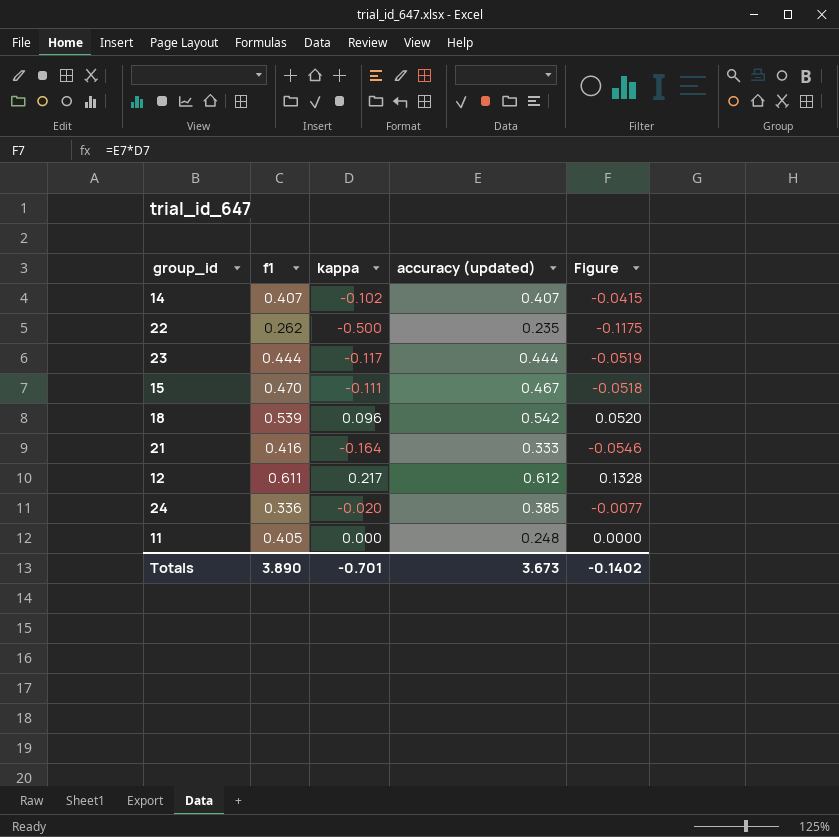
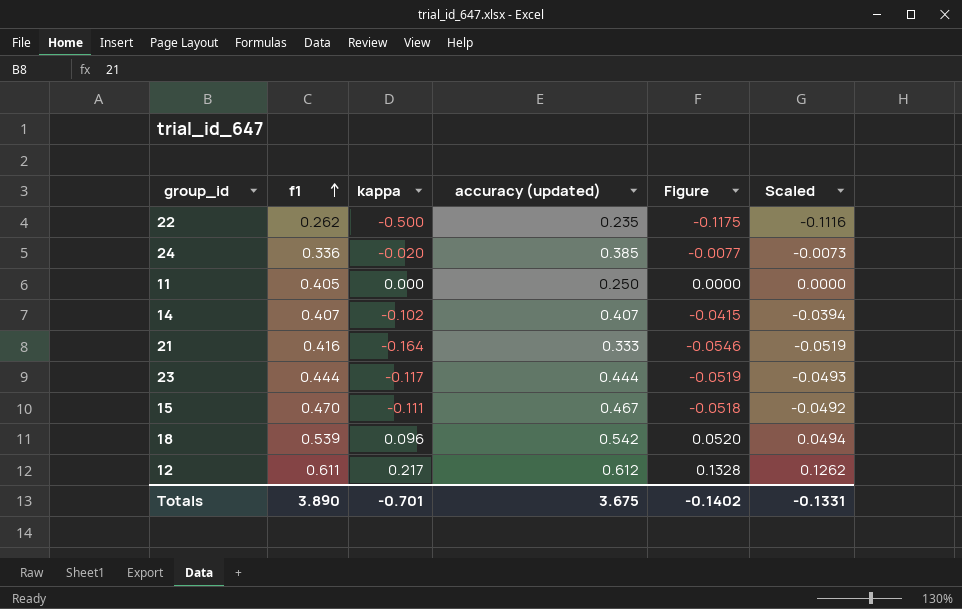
row order: none -> f1 ascending
column Scaled | formula: none -> [Figure] * 0.95
11 | accuracy (updated): 0.248 -> 0.250
Totals | accuracy (updated): 3.673 -> 3.675

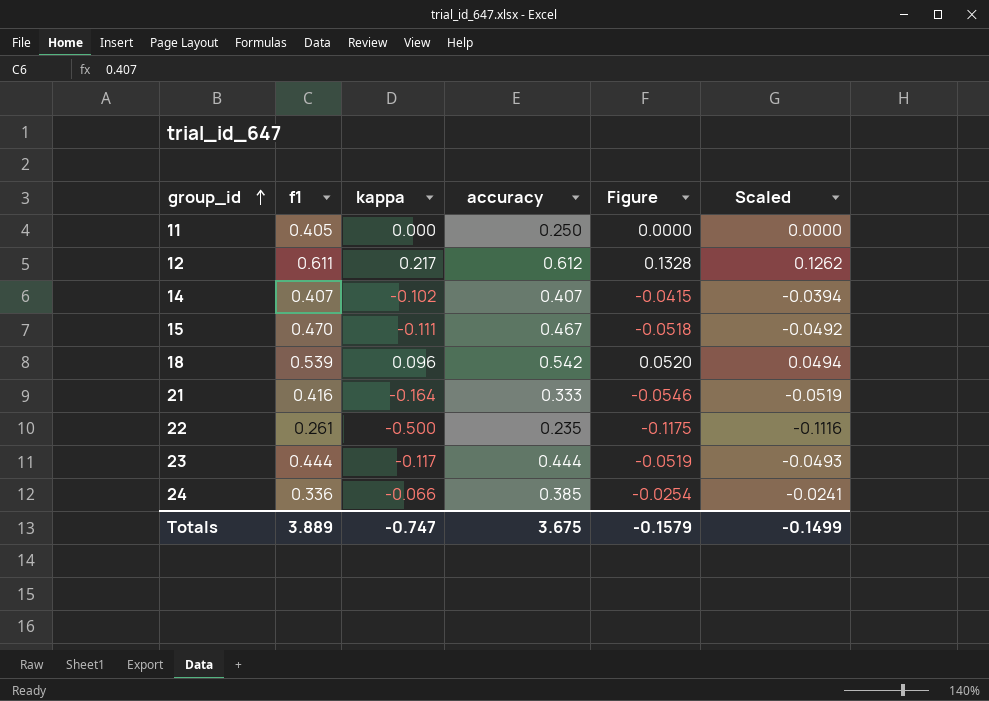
row order: f1 ascending -> group_id ascending
column name: accuracy (updated) -> accuracy
22 | f1: 0.262 -> 0.261
24 | kappa: -0.020 -> -0.066
24 | Figure: -0.0077 -> -0.0254
24 | Scaled: -0.0073 -> -0.0241
Totals | f1: 3.890 -> 3.889
Totals | kappa: -0.701 -> -0.747
Totals | Figure: -0.1402 -> -0.1579
Totals | Scaled: -0.1331 -> -0.1499

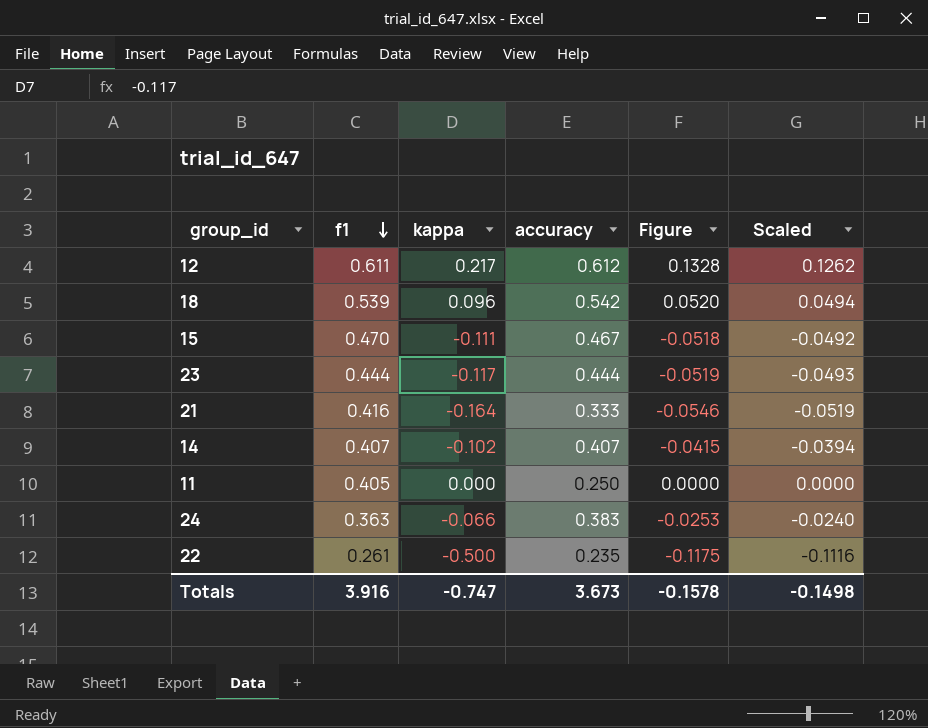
row order: group_id ascending -> f1 descending
24 | f1: 0.336 -> 0.363
24 | accuracy: 0.385 -> 0.383
24 | Figure: -0.0254 -> -0.0253
24 | Scaled: -0.0241 -> -0.0240
Totals | f1: 3.889 -> 3.916
Totals | accuracy: 3.675 -> 3.673
Totals | Figure: -0.1579 -> -0.1578
Totals | Scaled: -0.1499 -> -0.1498

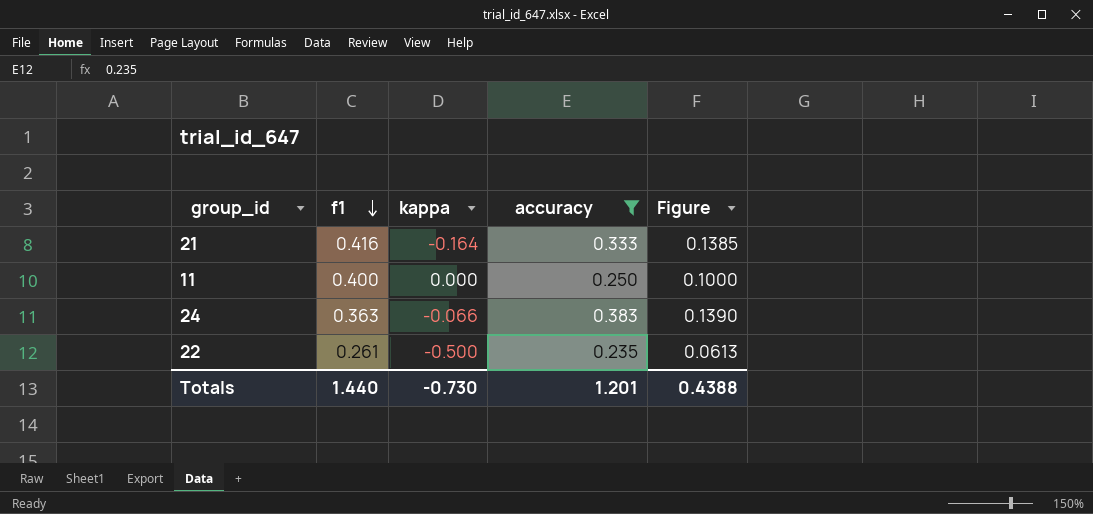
filter: none -> accuracy <= 0.383
column Scaled | formula: [Figure] * 0.95 -> none
column Figure | formula: [kappa] * [accuracy] -> [f1] * [accuracy]
11 | f1: 0.405 -> 0.400
Totals | f1: 3.916 -> 1.440
Totals | kappa: -0.747 -> -0.730
Totals | accuracy: 3.673 -> 1.201
Totals | Figure: -0.1578 -> 0.4388

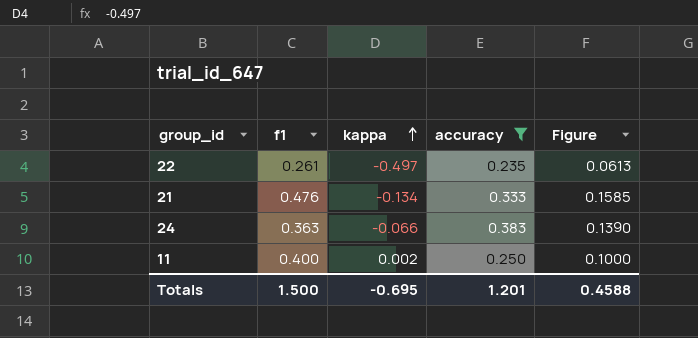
row order: f1 descending -> kappa ascending
22 | kappa: -0.500 -> -0.497
21 | f1: 0.416 -> 0.476
21 | kappa: -0.164 -> -0.134
21 | Figure: 0.1385 -> 0.1585
11 | kappa: 0.000 -> 0.002
Totals | f1: 1.440 -> 1.500
Totals | kappa: -0.730 -> -0.695
Totals | Figure: 0.4388 -> 0.4588

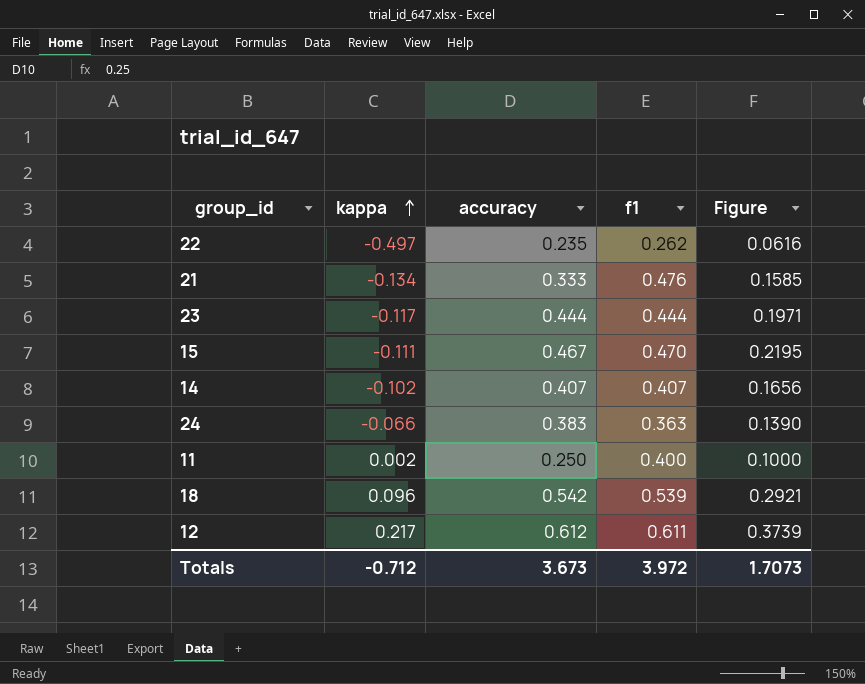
filter: accuracy <= 0.383 -> none
column f1 | position: 2 -> 4
22 | f1: 0.261 -> 0.262
22 | Figure: 0.0613 -> 0.0616
Totals | kappa: -0.695 -> -0.712
Totals | accuracy: 1.201 -> 3.673
Totals | f1: 1.500 -> 3.972
Totals | Figure: 0.4588 -> 1.7073

